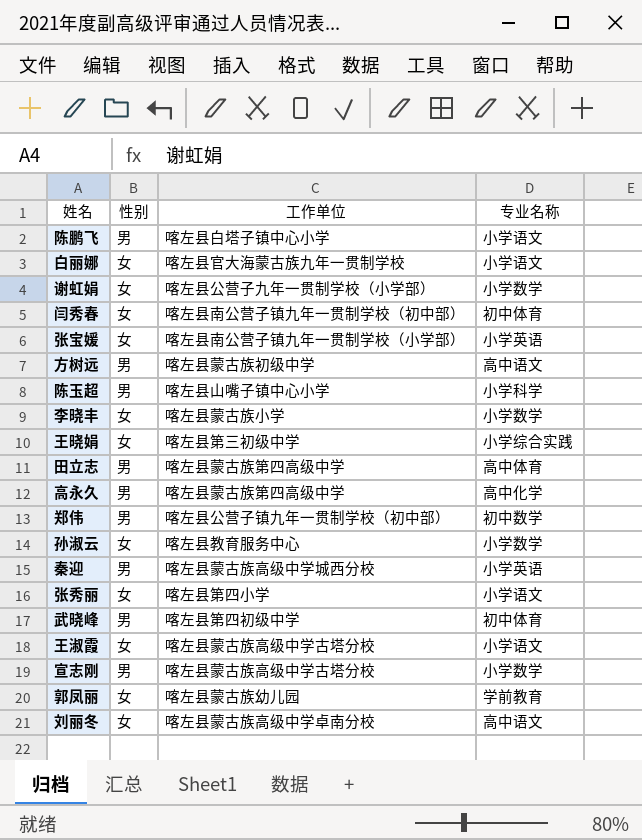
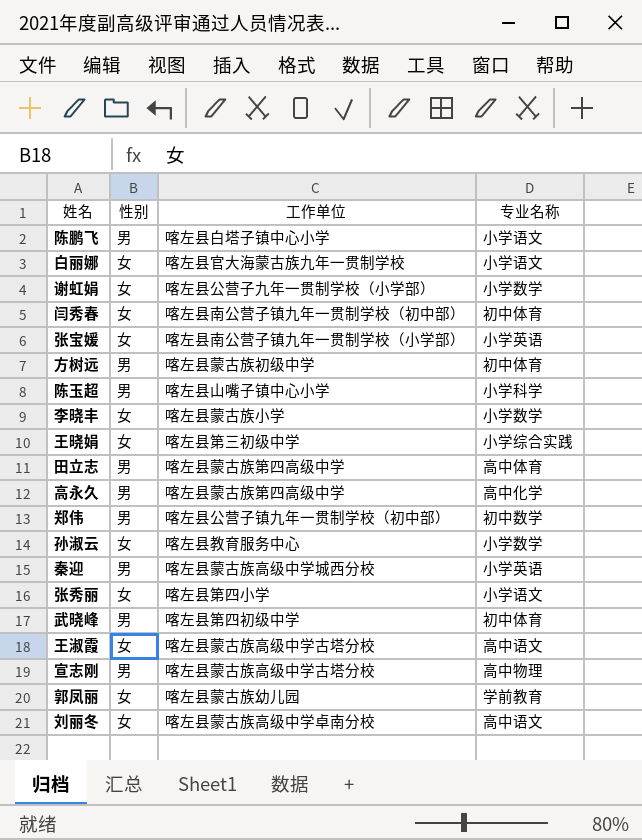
方树远 | 专业名称: 高中语文 -> 初中体育
王淑霞 | 专业名称: 小学语文 -> 高中语文
宣志刚 | 专业名称: 小学数学 -> 高中物理

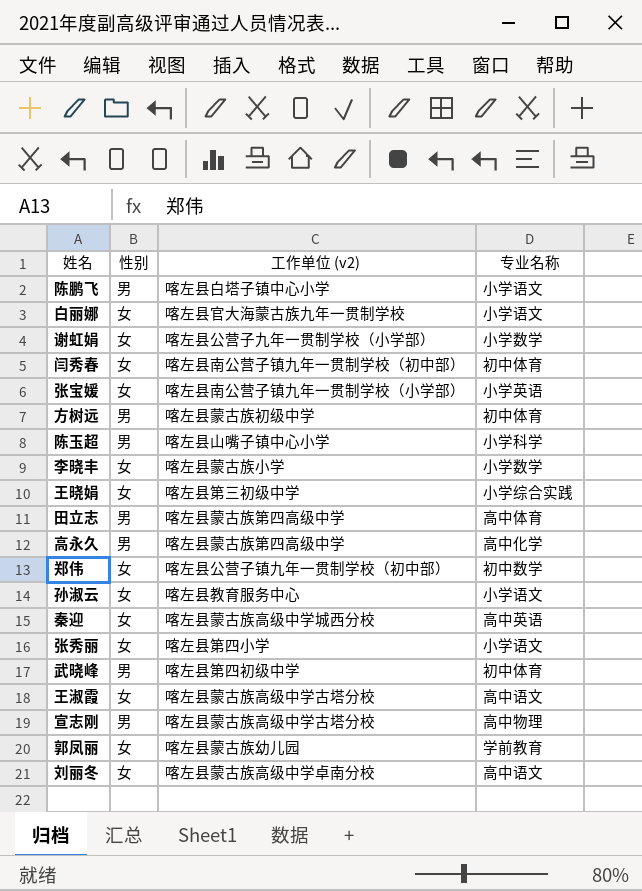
column name: 工作单位 -> 工作单位 (v2)
郑伟 | 性别: 男 -> 女
孙淑云 | 专业名称: 小学数学 -> 小学语文
秦迎 | 性别: 男 -> 女
秦迎 | 专业名称: 小学英语 -> 高中英语

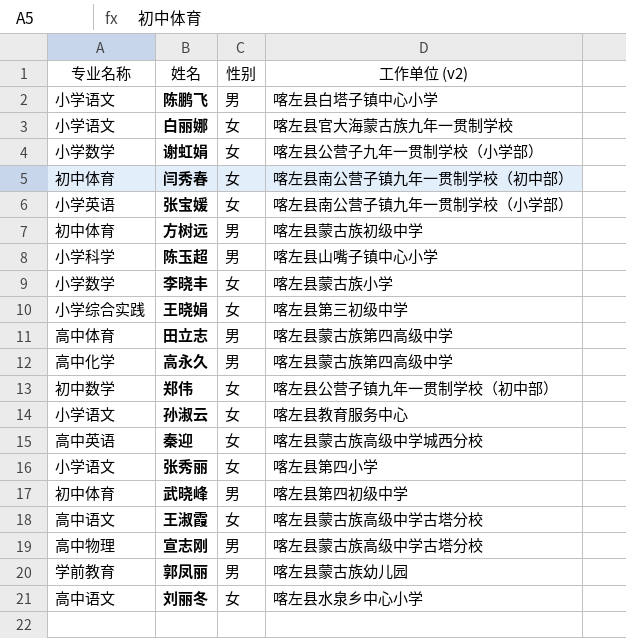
column 专业名称 | position: 4 -> 1
郭凤丽 | 性别: 女 -> 男
刘丽冬 | 工作单位 (v2): 喀左县蒙古族高级中学卓南分校 -> 喀左县水泉乡中心小学

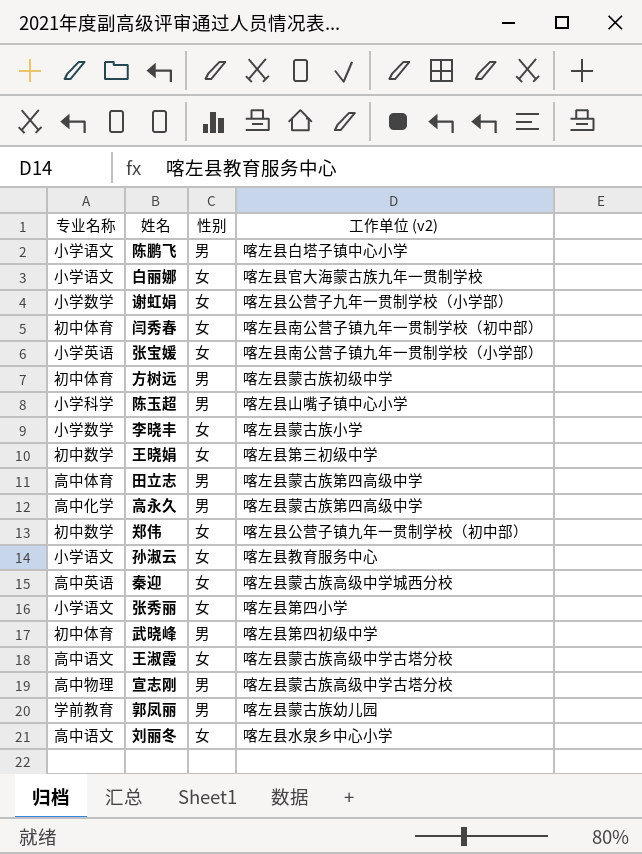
王晓娟 | 专业名称: 小学综合实践 -> 初中数学

